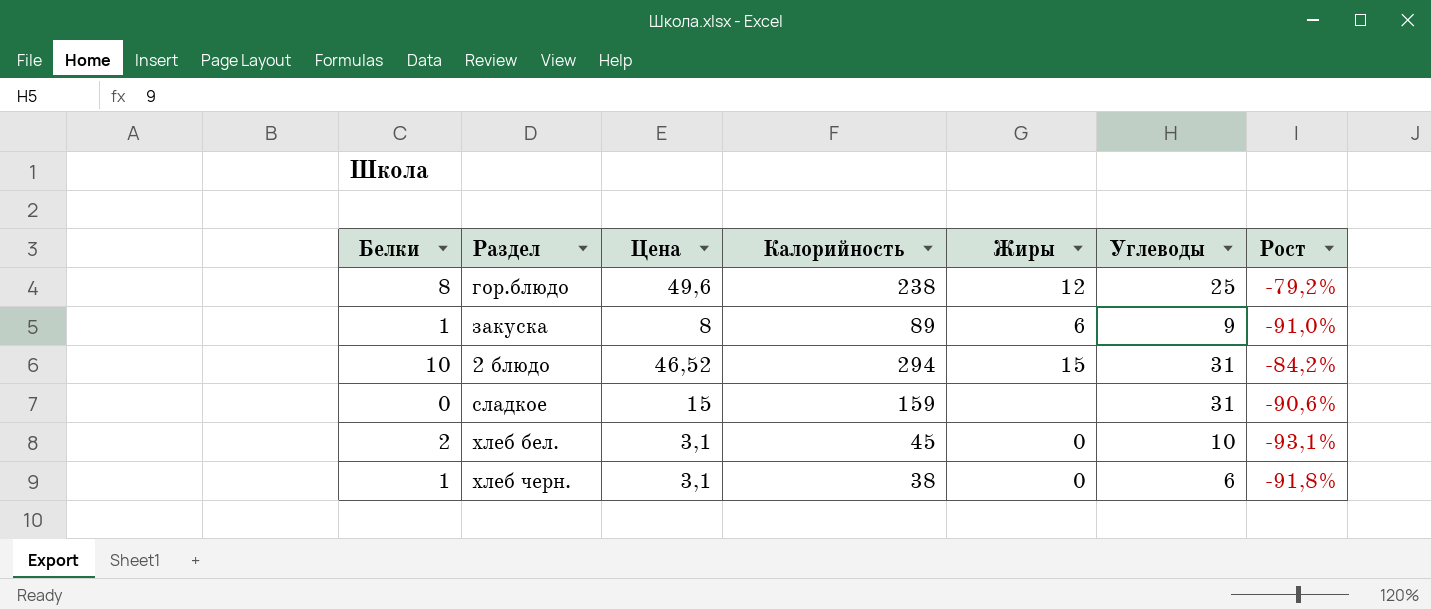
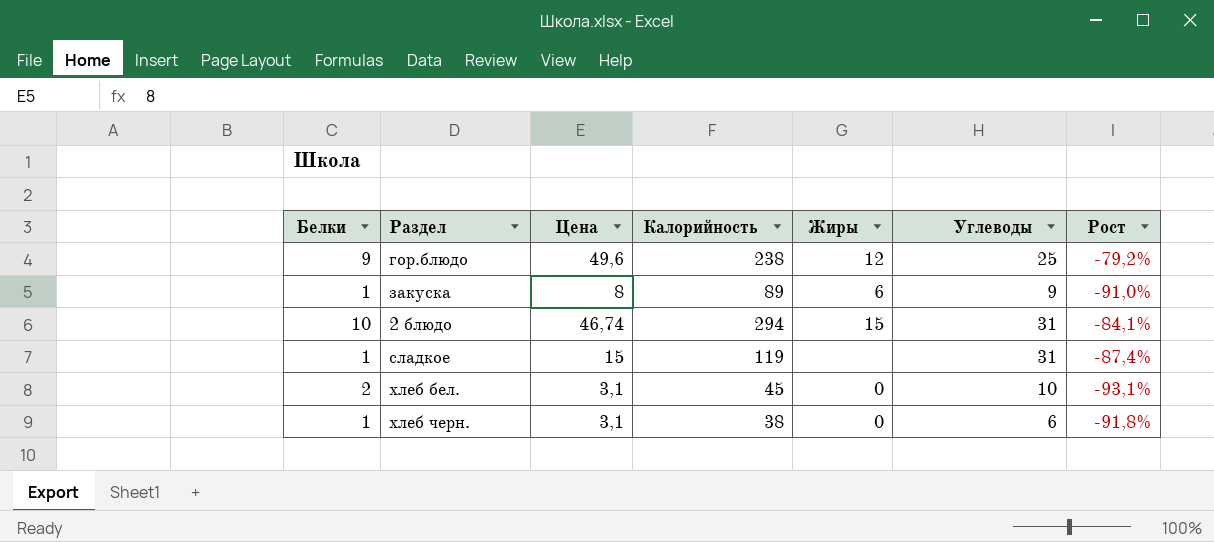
гор.блюдо | Белки: 8 -> 9
2 блюдо | Цена: 46,52 -> 46,74
2 блюдо | Рост: -84,2% -> -84,1%
сладкое | Белки: 0 -> 1
сладкое | Калорийность: 159 -> 119
сладкое | Рост: -90,6% -> -87,4%

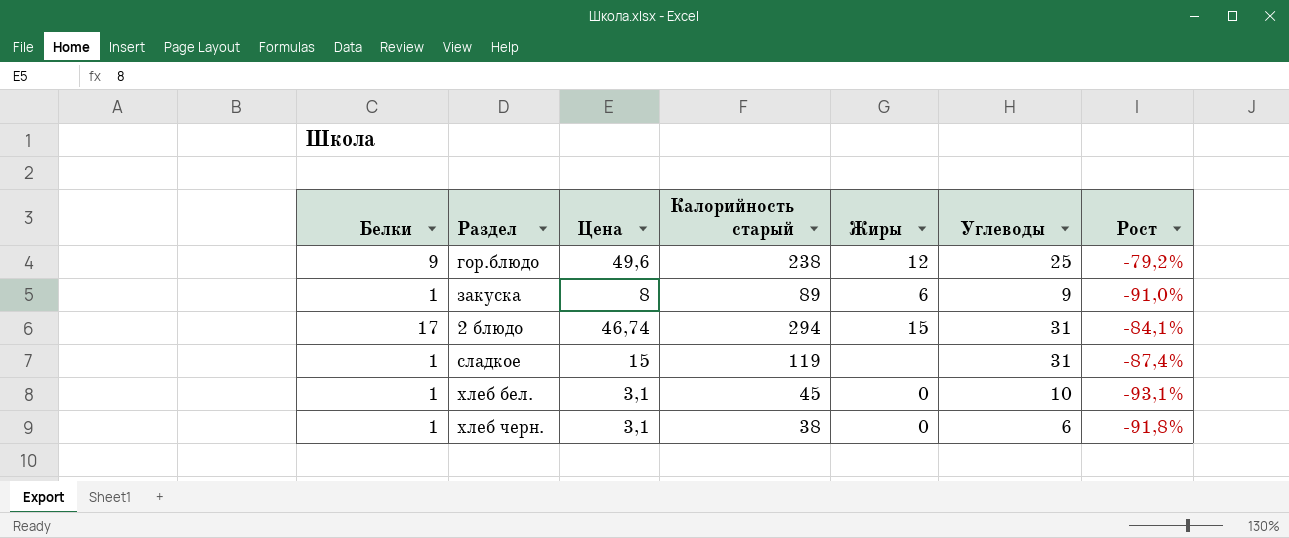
column name: Калорийность -> Калорийность старый
2 блюдо | Белки: 10 -> 17
хлеб бел. | Белки: 2 -> 1

